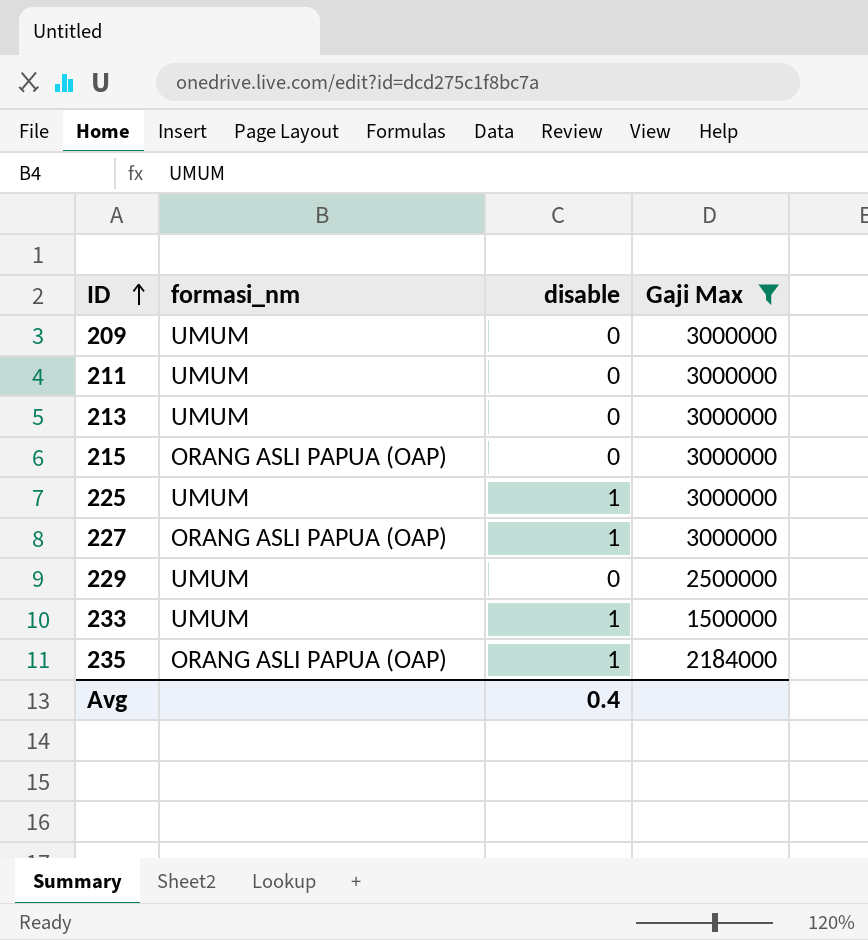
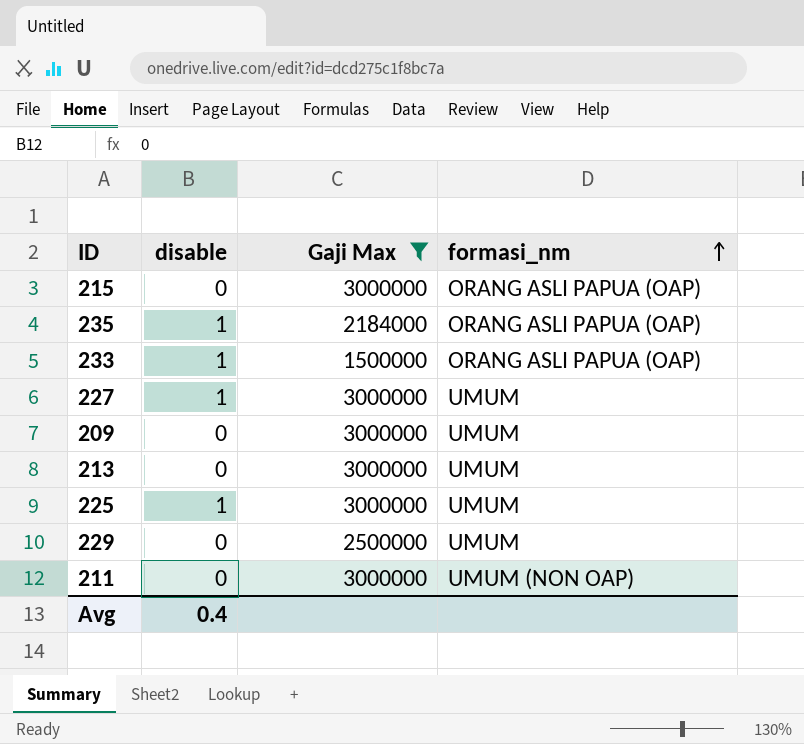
row order: ID ascending -> formasi_nm ascending
column formasi_nm | position: 2 -> 4
233 | formasi_nm: UMUM -> ORANG ASLI PAPUA (OAP)
227 | formasi_nm: ORANG ASLI PAPUA (OAP) -> UMUM
211 | formasi_nm: UMUM -> UMUM (NON OAP)

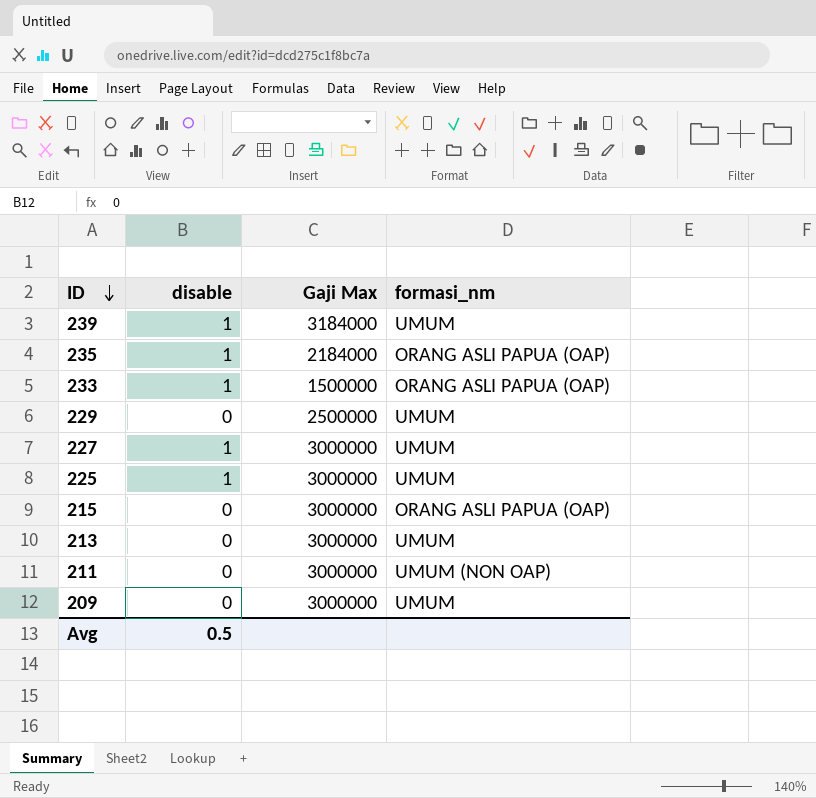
filter: Gaji Max != 3184000 -> none
row order: formasi_nm ascending -> ID descending
Avg | disable: 0.4 -> 0.5

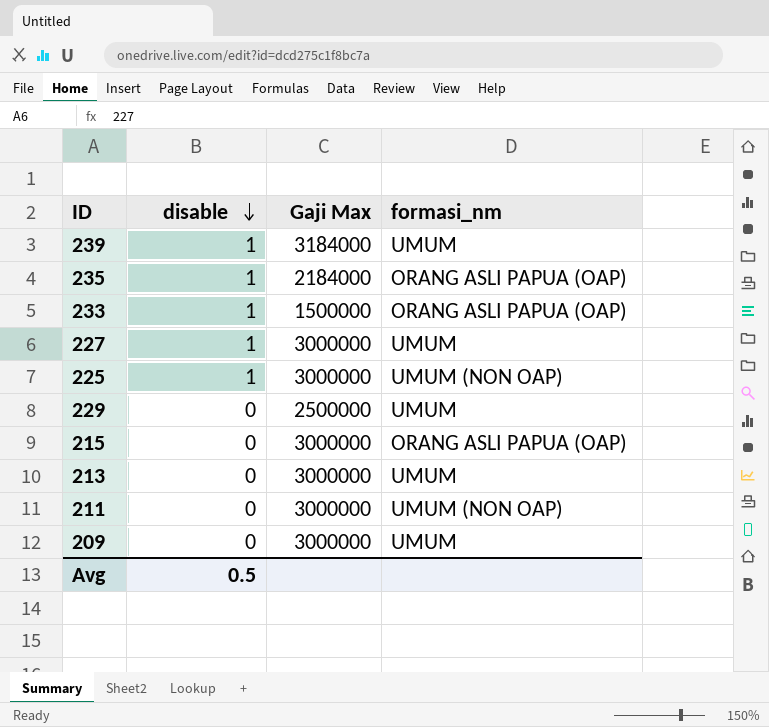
row order: ID descending -> disable descending
225 | formasi_nm: UMUM -> UMUM (NON OAP)

